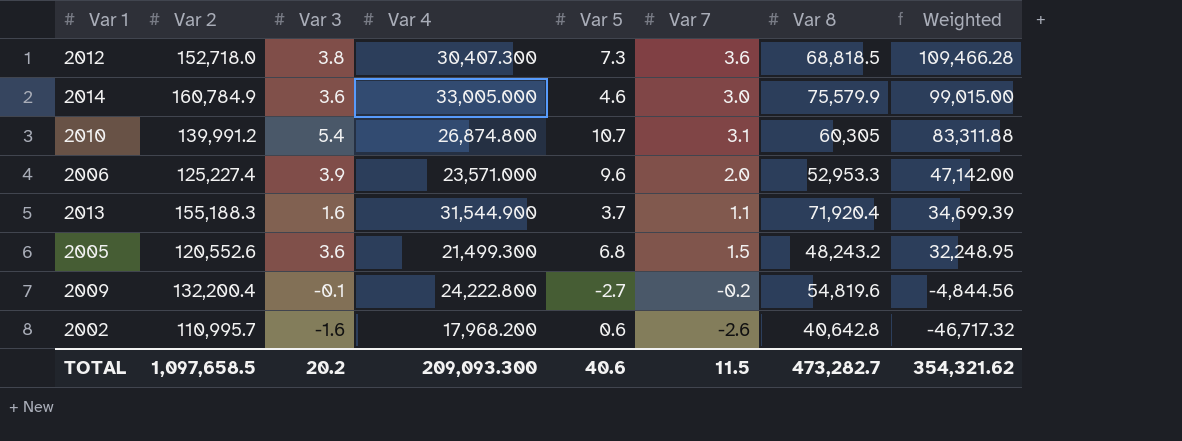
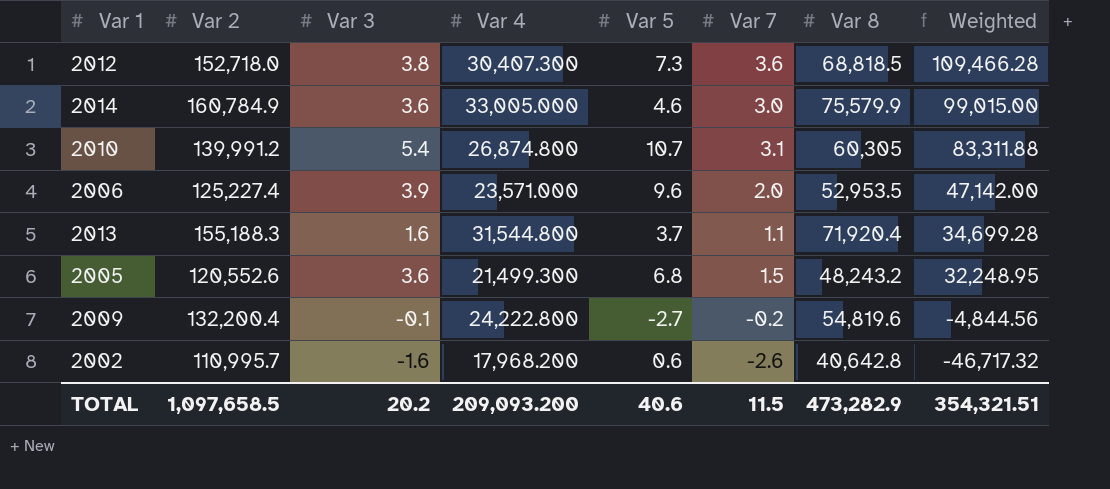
2006 | Var 8: 52,953.3 -> 52,953.5
2013 | Var 4: 31,544.900 -> 31,544.800
2013 | Weighted: 34,699.39 -> 34,699.28
TOTAL | Var 4: 209,093.300 -> 209,093.200
TOTAL | Var 8: 473,282.7 -> 473,282.9
TOTAL | Weighted: 354,321.62 -> 354,321.51

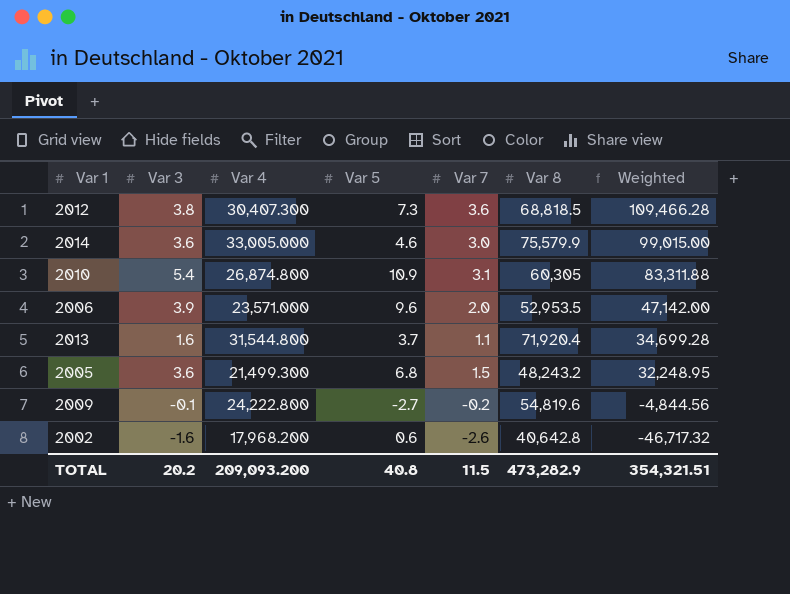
column Var 2 | position: 2 -> none
2010 | Var 5: 10.7 -> 10.9
TOTAL | Var 5: 40.6 -> 40.8

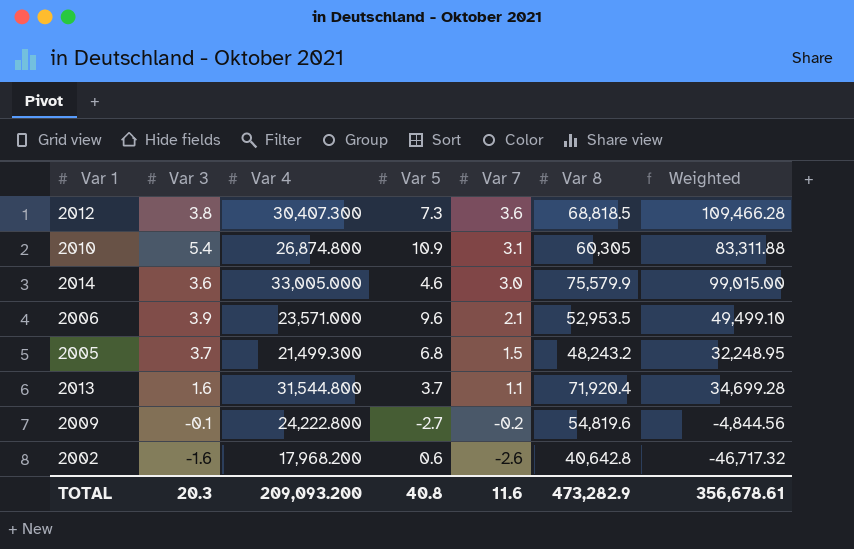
row order: Weighted descending -> Var 7 descending
2006 | Var 7: 2.0 -> 2.1
2006 | Weighted: 47,142.00 -> 49,499.10
2005 | Var 3: 3.6 -> 3.7
TOTAL | Var 3: 20.2 -> 20.3
TOTAL | Var 7: 11.5 -> 11.6
TOTAL | Weighted: 354,321.51 -> 356,678.61

